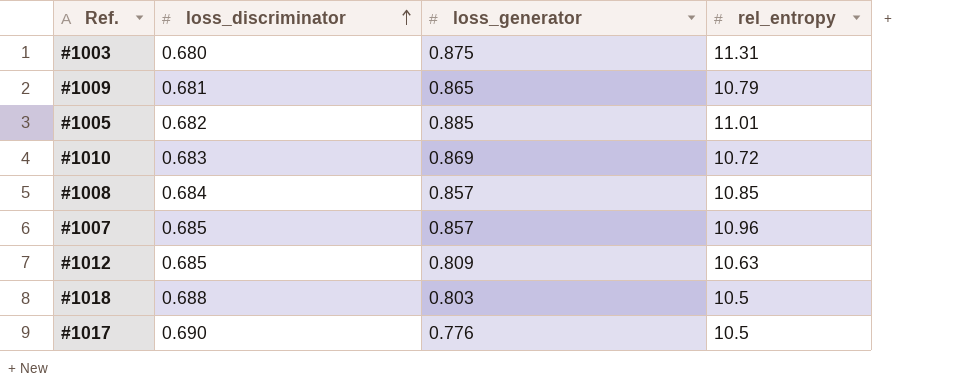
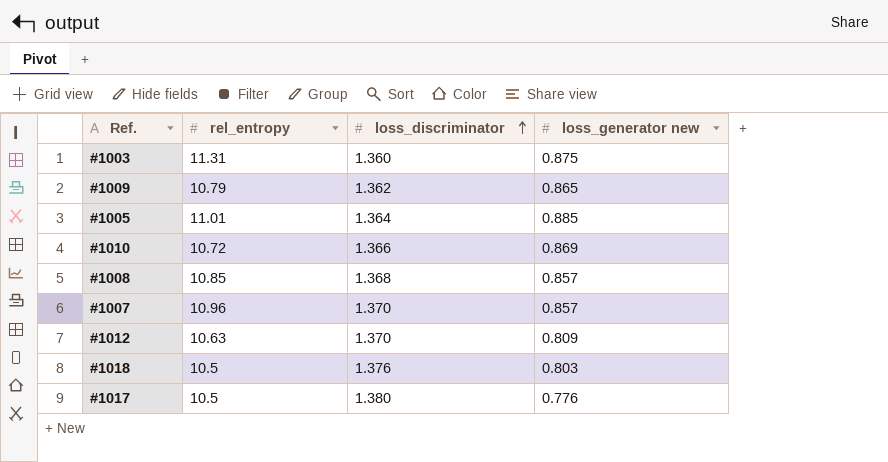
column rel_entropy | position: 4 -> 2
column name: loss_generator -> loss_generator new
#1003 | loss_discriminator: 0.680 -> 1.360
#1009 | loss_discriminator: 0.681 -> 1.362
#1005 | loss_discriminator: 0.682 -> 1.364
#1010 | loss_discriminator: 0.683 -> 1.366
#1008 | loss_discriminator: 0.684 -> 1.368
#1007 | loss_discriminator: 0.685 -> 1.370
#1012 | loss_discriminator: 0.685 -> 1.370
#1018 | loss_discriminator: 0.688 -> 1.376
#1017 | loss_discriminator: 0.690 -> 1.380

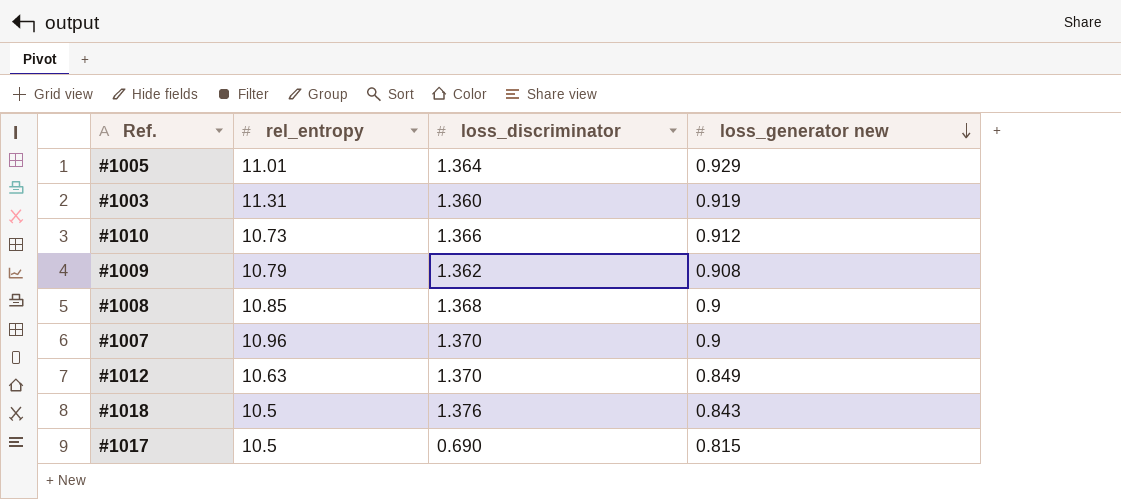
row order: loss_discriminator ascending -> loss_generator new descending
#1005 | loss_generator new: 0.885 -> 0.929
#1003 | loss_generator new: 0.875 -> 0.919
#1010 | rel_entropy: 10.72 -> 10.73
#1010 | loss_generator new: 0.869 -> 0.912
#1009 | loss_generator new: 0.865 -> 0.908
#1008 | loss_generator new: 0.857 -> 0.9
#1007 | loss_generator new: 0.857 -> 0.9
#1012 | loss_generator new: 0.809 -> 0.849
#1018 | loss_generator new: 0.803 -> 0.843
#1017 | loss_discriminator: 1.380 -> 0.690
#1017 | loss_generator new: 0.776 -> 0.815

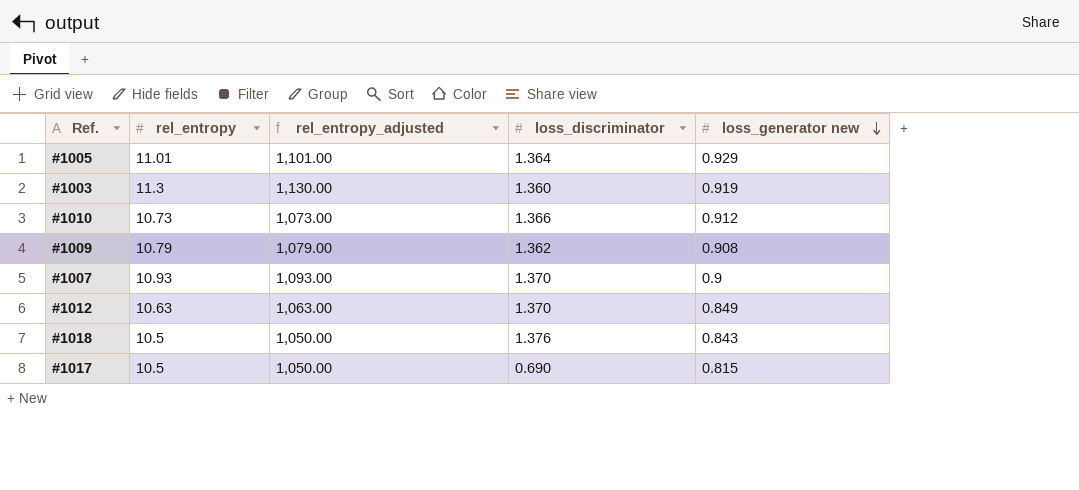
column rel_entropy_adjusted | formula: none -> [rel_entropy] * 100
row #1008: 10.85 | 1.368 | 0.9 -> none
#1003 | rel_entropy: 11.31 -> 11.3
#1007 | rel_entropy: 10.96 -> 10.93

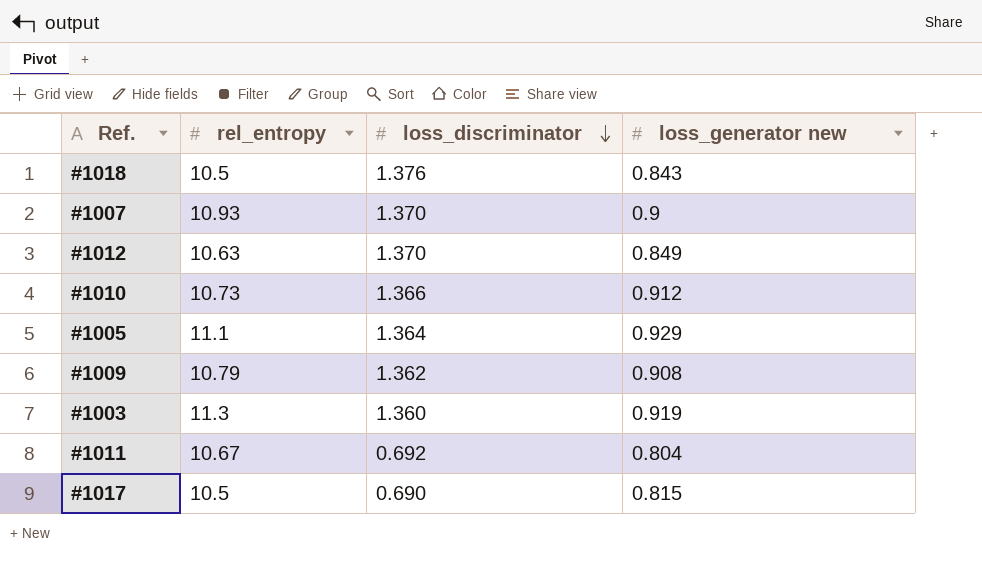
row order: loss_generator new descending -> loss_discriminator descending
column rel_entropy_adjusted | formula: [rel_entropy] * 100 -> none
#1005 | rel_entropy: 11.01 -> 11.1
row #1011: none -> 10.67 | 0.692 | 0.804

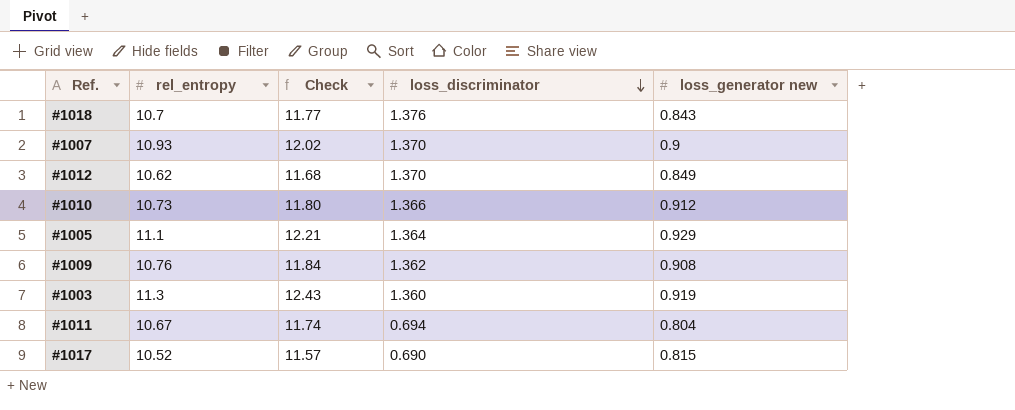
column Check | formula: none -> [rel_entropy] * 1.1
#1018 | rel_entropy: 10.5 -> 10.7
#1012 | rel_entropy: 10.63 -> 10.62
#1009 | rel_entropy: 10.79 -> 10.76
#1011 | loss_discriminator: 0.692 -> 0.694
#1017 | rel_entropy: 10.5 -> 10.52

